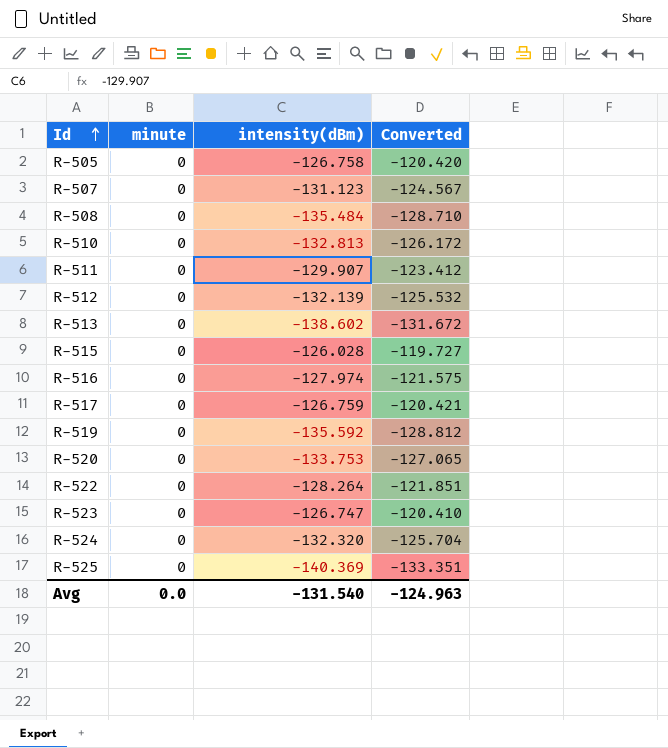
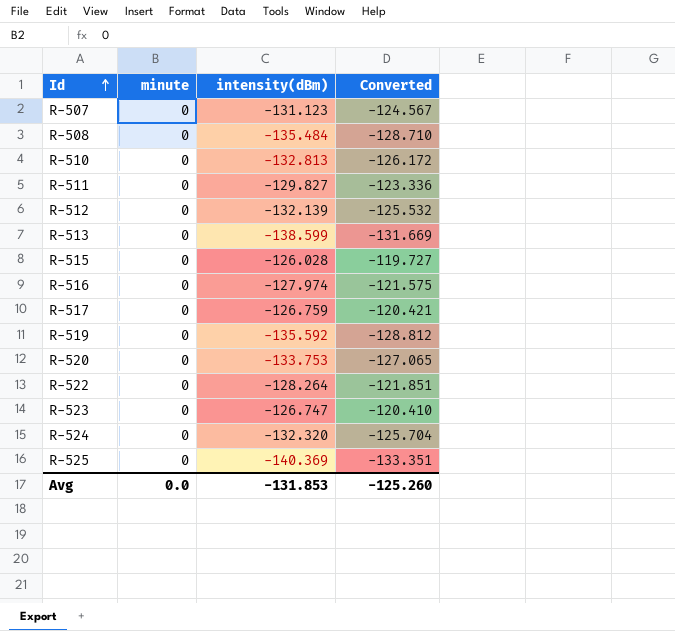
row R-505: 0 | -126.758 | -120.420 -> none
R-511 | intensity(dBm): -129.907 -> -129.827
R-511 | Converted: -123.412 -> -123.336
R-513 | intensity(dBm): -138.602 -> -138.599
R-513 | Converted: -131.672 -> -131.669
Avg | intensity(dBm): -131.540 -> -131.853
Avg | Converted: -124.963 -> -125.260

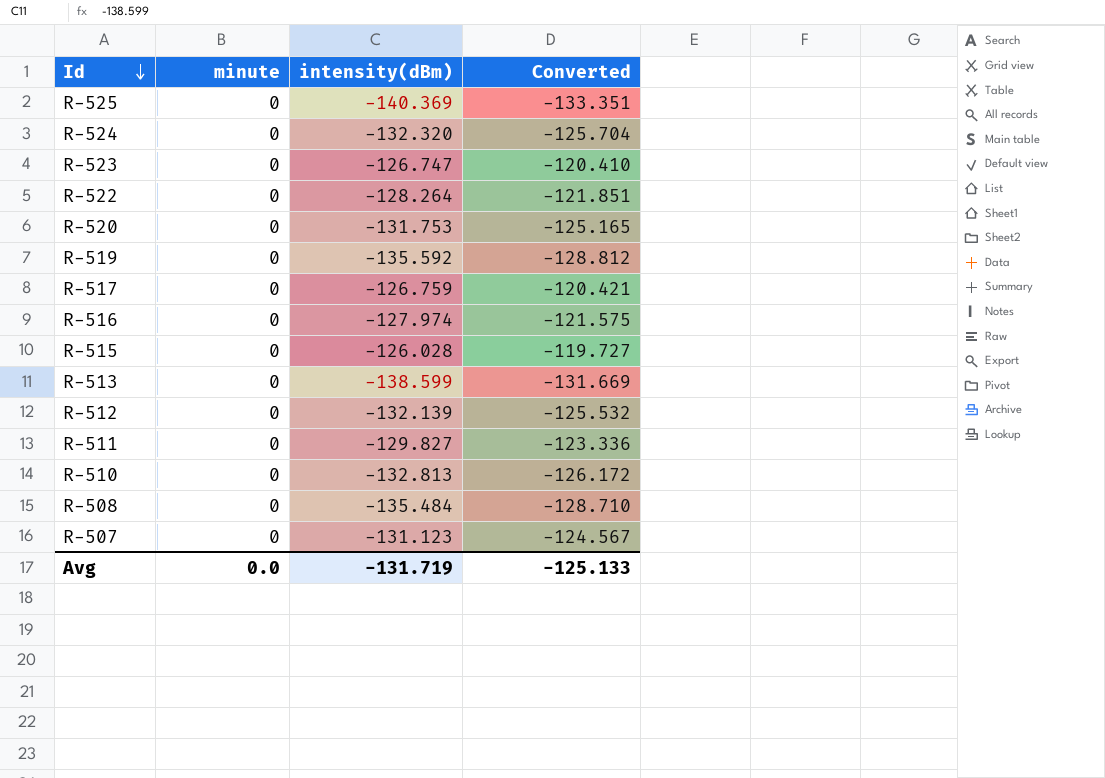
row order: Id ascending -> Id descending
R-520 | intensity(dBm): -133.753 -> -131.753
R-520 | Converted: -127.065 -> -125.165
Avg | intensity(dBm): -131.853 -> -131.719
Avg | Converted: -125.260 -> -125.133

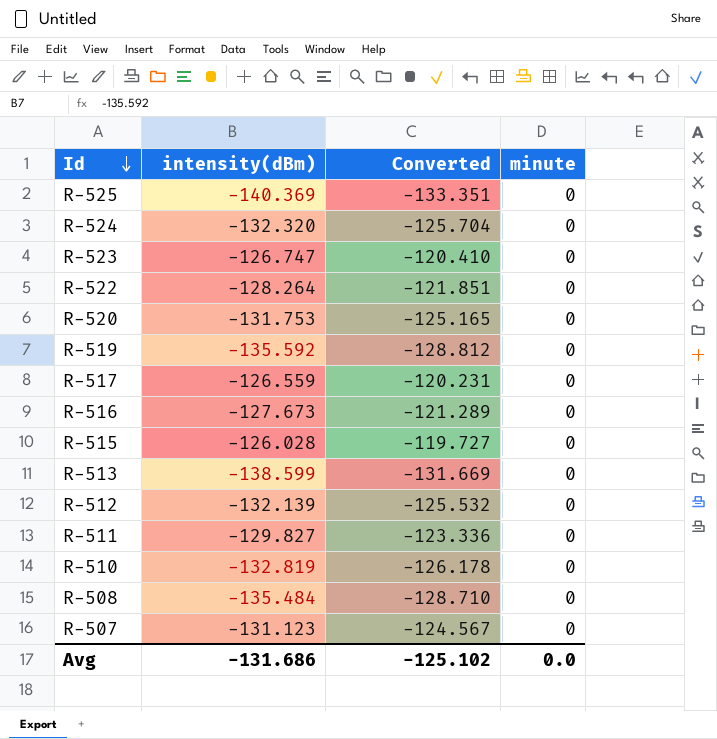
column minute | position: 2 -> 4
R-517 | intensity(dBm): -126.759 -> -126.559
R-517 | Converted: -120.421 -> -120.231
R-516 | intensity(dBm): -127.974 -> -127.673
R-516 | Converted: -121.575 -> -121.289
R-510 | intensity(dBm): -132.813 -> -132.819
R-510 | Converted: -126.172 -> -126.178
Avg | intensity(dBm): -131.719 -> -131.686
Avg | Converted: -125.133 -> -125.102

